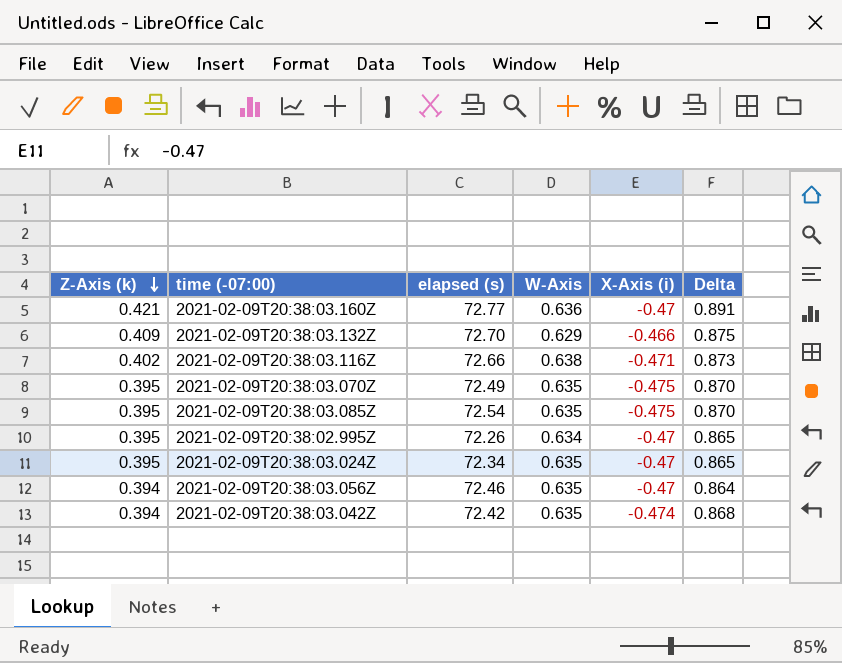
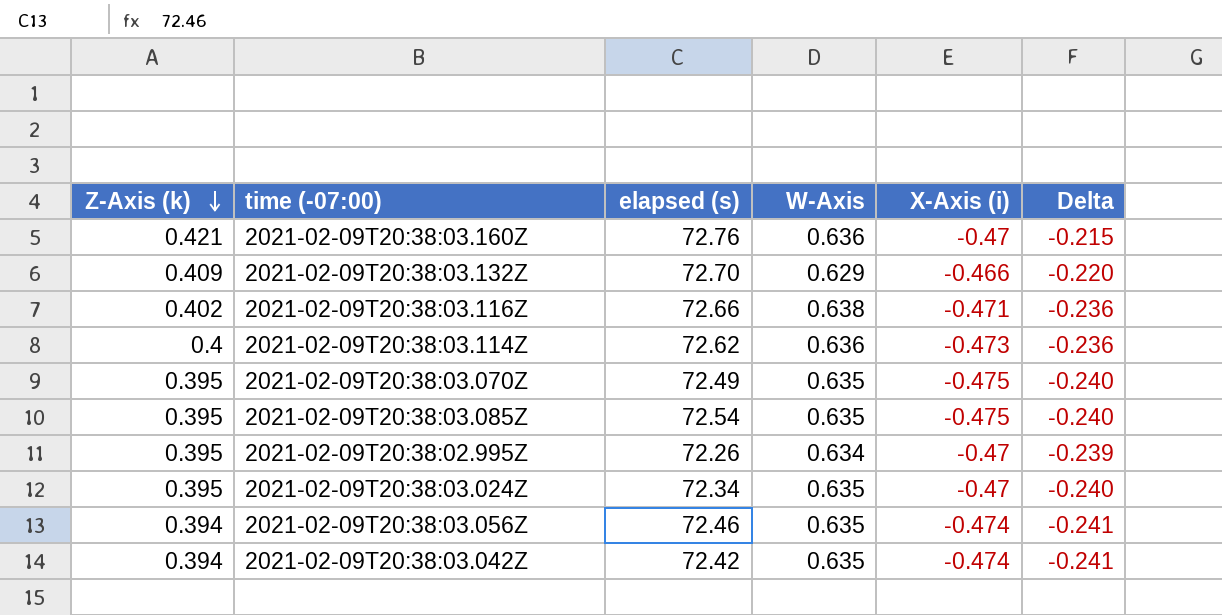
column Delta | formula: [Z-Axis (k)] - [X-Axis (i)] -> [Z-Axis (k)] - [W-Axis]
2021-02-09T20:38:03.160Z | elapsed (s): 72.77 -> 72.76
row 2021-02-09T20:38:03.114Z: none -> 0.4 | 72.62 | 0.636 | -0.473 | -0.236
2021-02-09T20:38:03.056Z | X-Axis (i): -0.47 -> -0.474

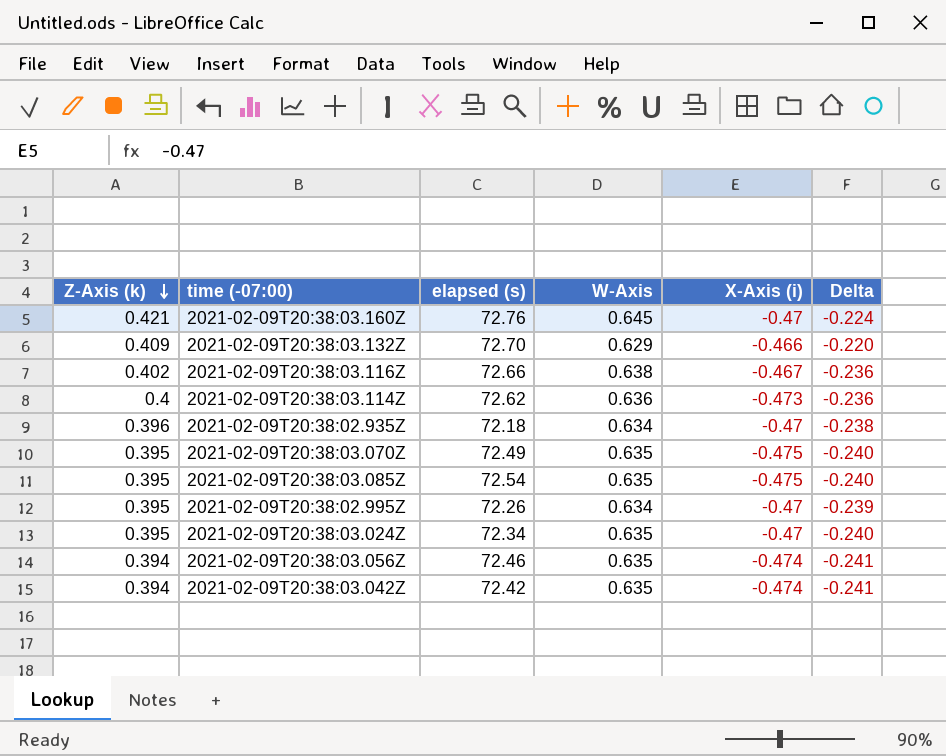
2021-02-09T20:38:03.160Z | W-Axis: 0.636 -> 0.645
2021-02-09T20:38:03.160Z | Delta: -0.215 -> -0.224
2021-02-09T20:38:03.116Z | X-Axis (i): -0.471 -> -0.467
row 2021-02-09T20:38:02.935Z: none -> 0.396 | 72.18 | 0.634 | -0.47 | -0.238

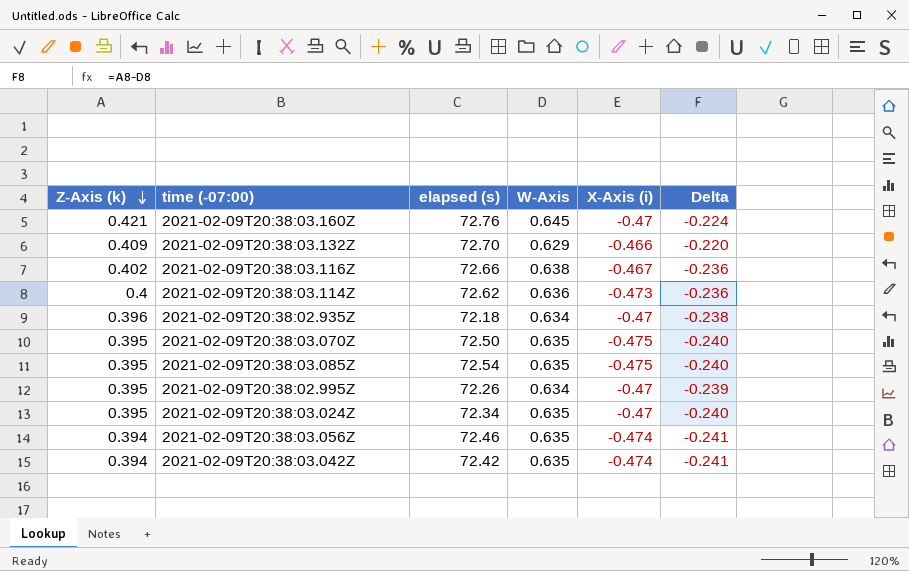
2021-02-09T20:38:03.070Z | elapsed (s): 72.49 -> 72.50

